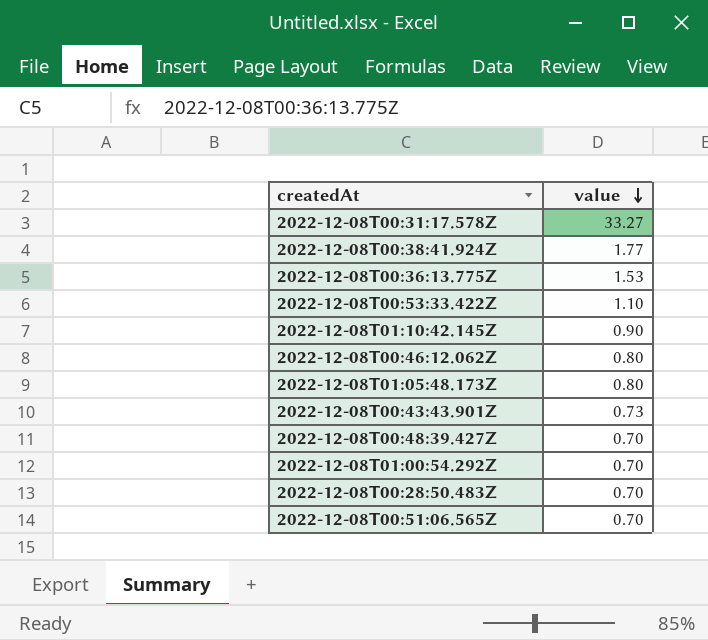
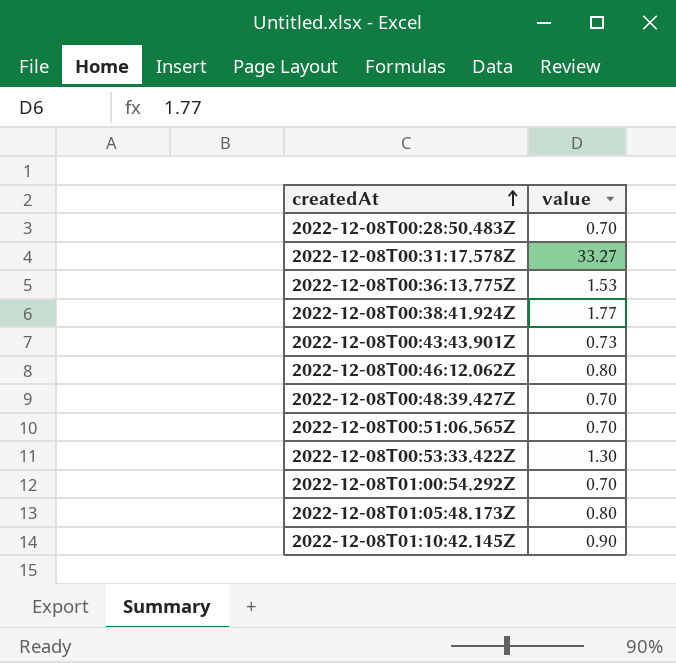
row order: value descending -> createdAt ascending
2022-12-08T00:53:33.422Z | value: 1.10 -> 1.30

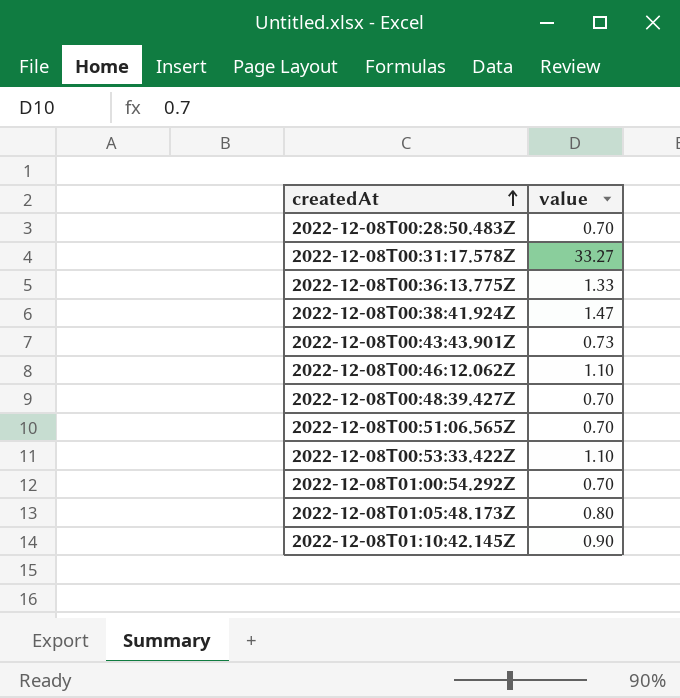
2022-12-08T00:36:13.775Z | value: 1.53 -> 1.33
2022-12-08T00:38:41.924Z | value: 1.77 -> 1.47
2022-12-08T00:46:12.062Z | value: 0.80 -> 1.10
2022-12-08T00:53:33.422Z | value: 1.30 -> 1.10

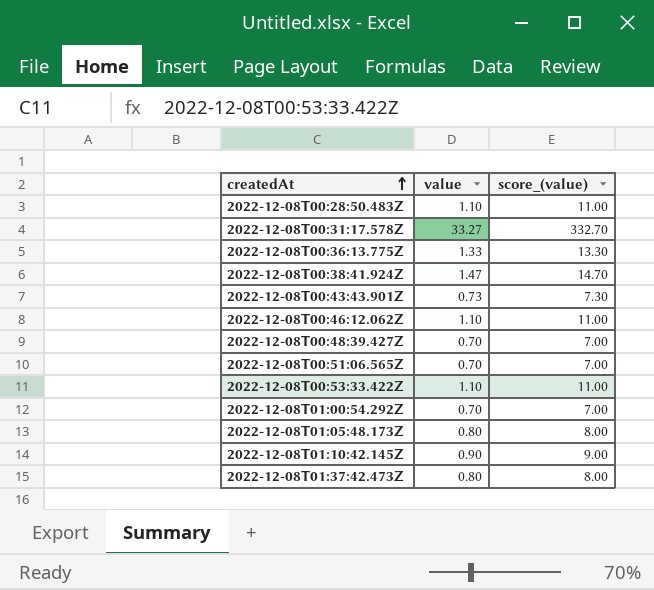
column score_(value) | formula: none -> [value] * 10
2022-12-08T00:28:50.483Z | value: 0.70 -> 1.10
row 2022-12-08T01:37:42.473Z: none -> 0.80 | 8.00

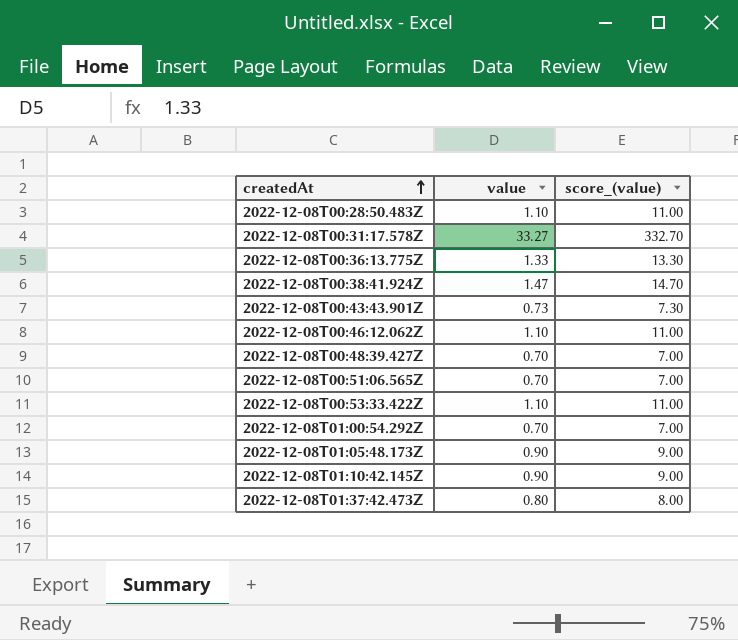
2022-12-08T01:05:48.173Z | value: 0.80 -> 0.90
2022-12-08T01:05:48.173Z | score_(value): 8.00 -> 9.00

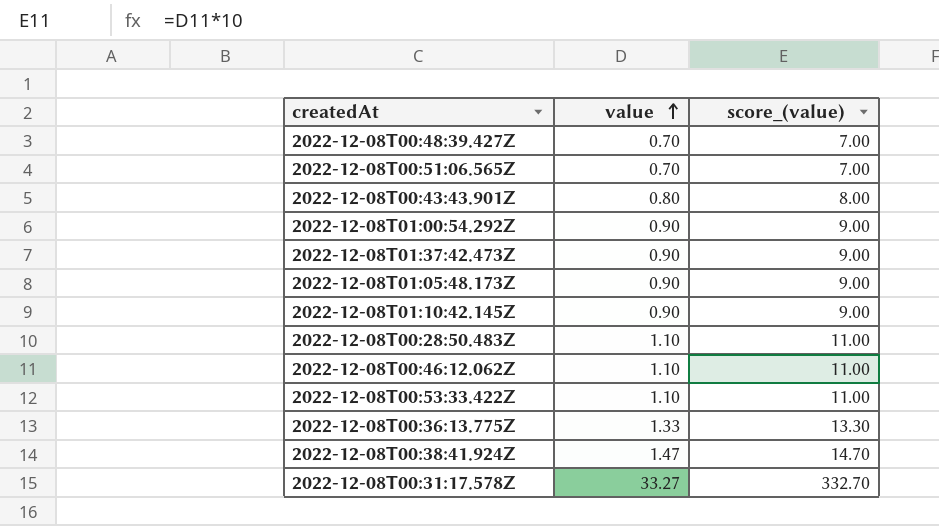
row order: createdAt ascending -> value ascending
2022-12-08T00:43:43.901Z | value: 0.73 -> 0.80
2022-12-08T00:43:43.901Z | score_(value): 7.30 -> 8.00
2022-12-08T01:00:54.292Z | value: 0.70 -> 0.90
2022-12-08T01:00:54.292Z | score_(value): 7.00 -> 9.00
2022-12-08T01:37:42.473Z | value: 0.80 -> 0.90
2022-12-08T01:37:42.473Z | score_(value): 8.00 -> 9.00

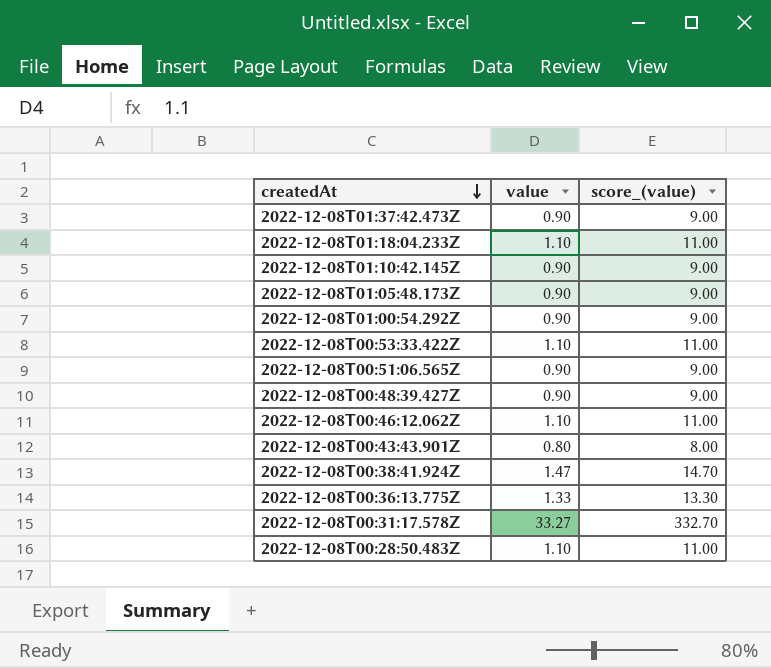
row order: value ascending -> createdAt descending
row 2022-12-08T01:18:04.233Z: none -> 1.10 | 11.00
2022-12-08T00:51:06.565Z | value: 0.70 -> 0.90
2022-12-08T00:51:06.565Z | score_(value): 7.00 -> 9.00
2022-12-08T00:48:39.427Z | value: 0.70 -> 0.90
2022-12-08T00:48:39.427Z | score_(value): 7.00 -> 9.00

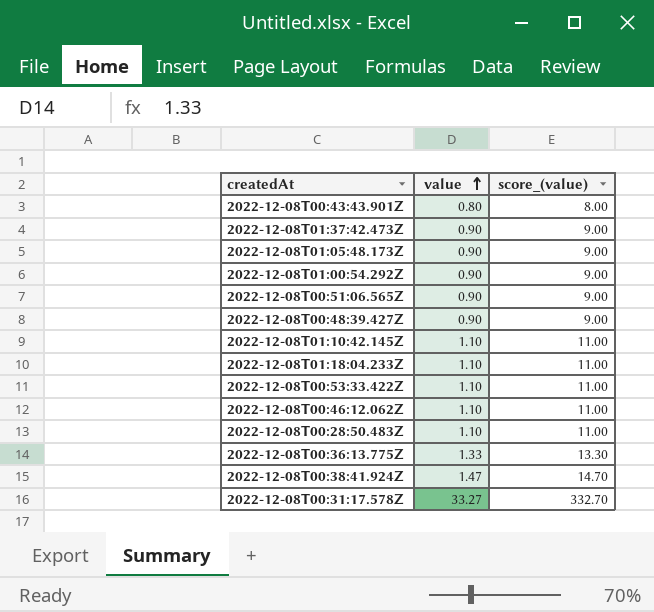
row order: createdAt descending -> value ascending
2022-12-08T01:10:42.145Z | value: 0.90 -> 1.10
2022-12-08T01:10:42.145Z | score_(value): 9.00 -> 11.00

